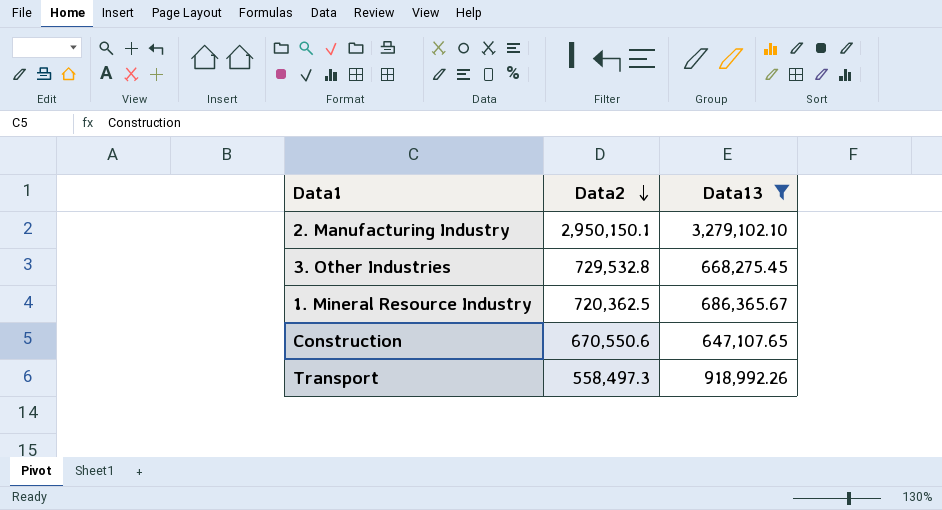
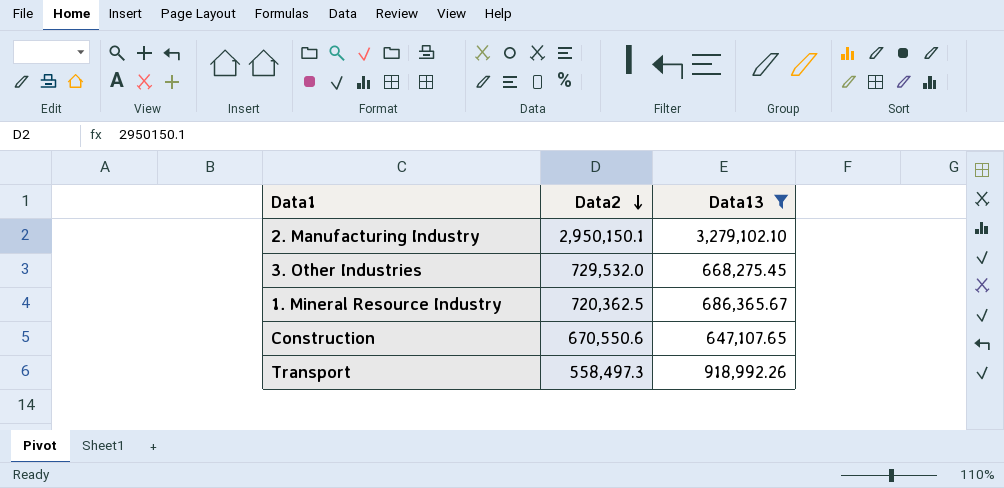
3. Other Industries | Data2: 729,532.8 -> 729,532.0

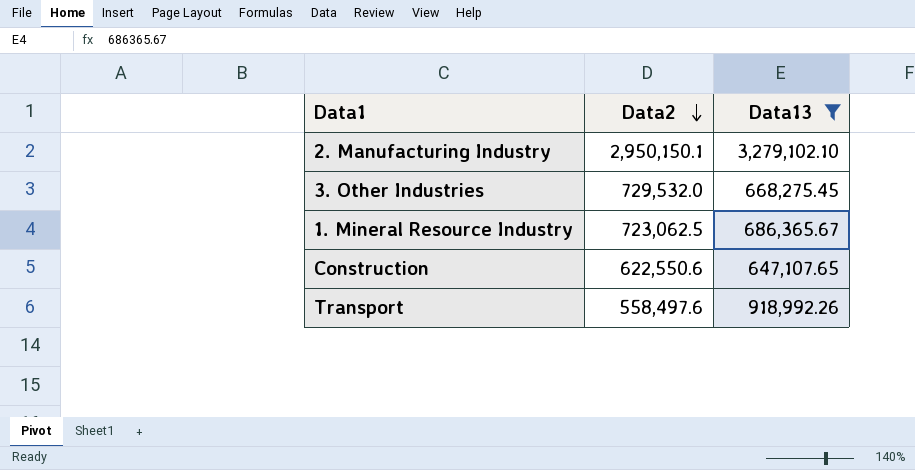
1. Mineral Resource Industry | Data2: 720,362.5 -> 723,062.5
Construction | Data2: 670,550.6 -> 622,550.6
Transport | Data2: 558,497.3 -> 558,497.6

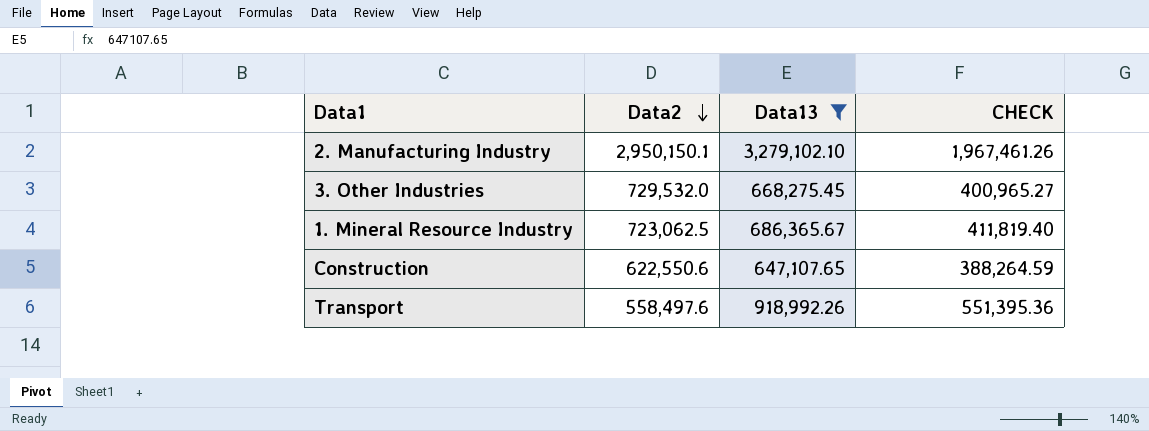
column CHECK | formula: none -> [Data13] * 0.6

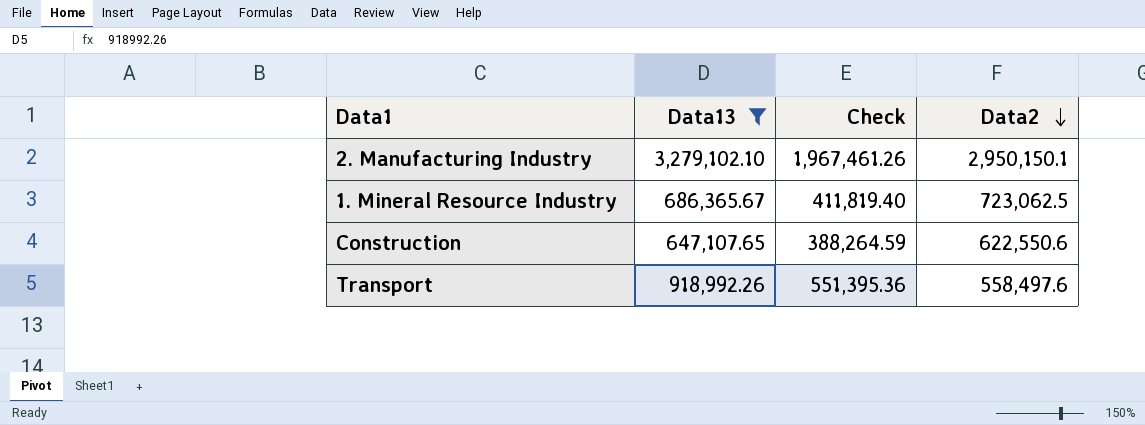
column name: CHECK -> Check
column Data2 | position: 2 -> 4
row 3. Other Industries: 729,532.0 | 668,275.45 | 400,965.27 -> none

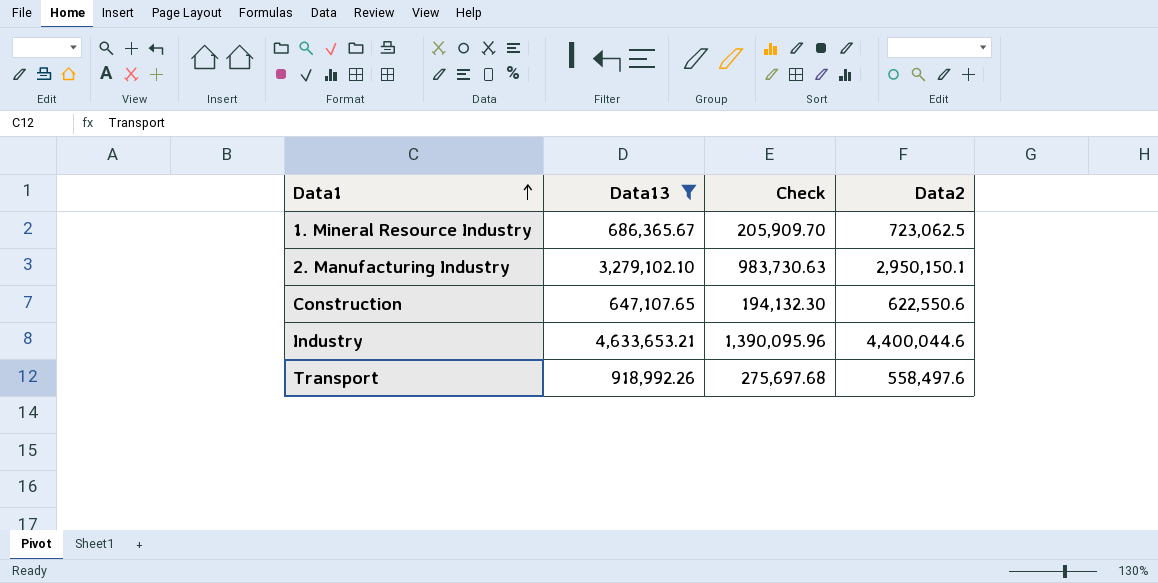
row order: Data2 descending -> Data1 ascending
column Check | formula: [Data13] * 0.6 -> [Data13] * 0.3
row Industry: none -> 4,633,653.21 | 1,390,095.96 | 4,400,044.6

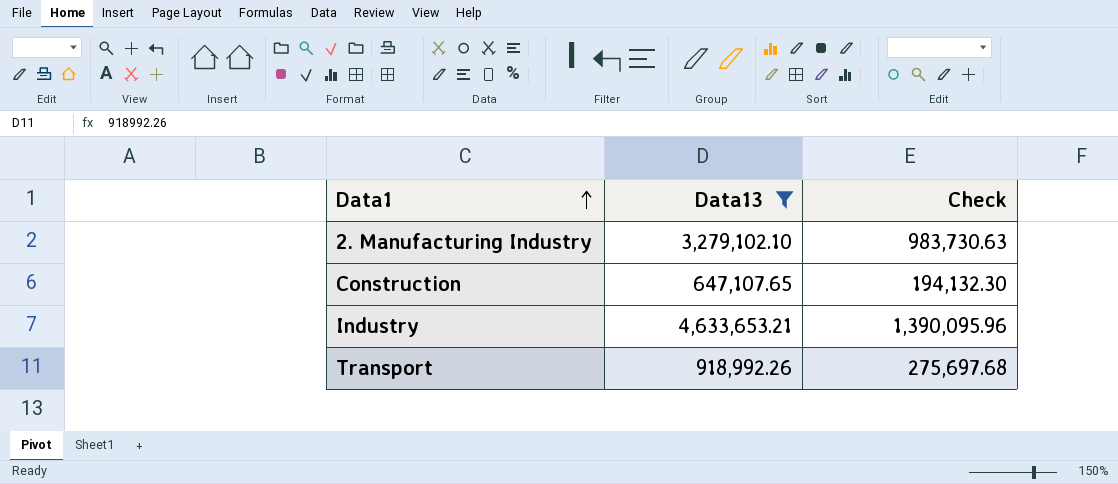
column Data2 | position: 4 -> none
row 1. Mineral Resource Industry: 686,365.67 | 205,909.70 | 723,062.5 -> none

